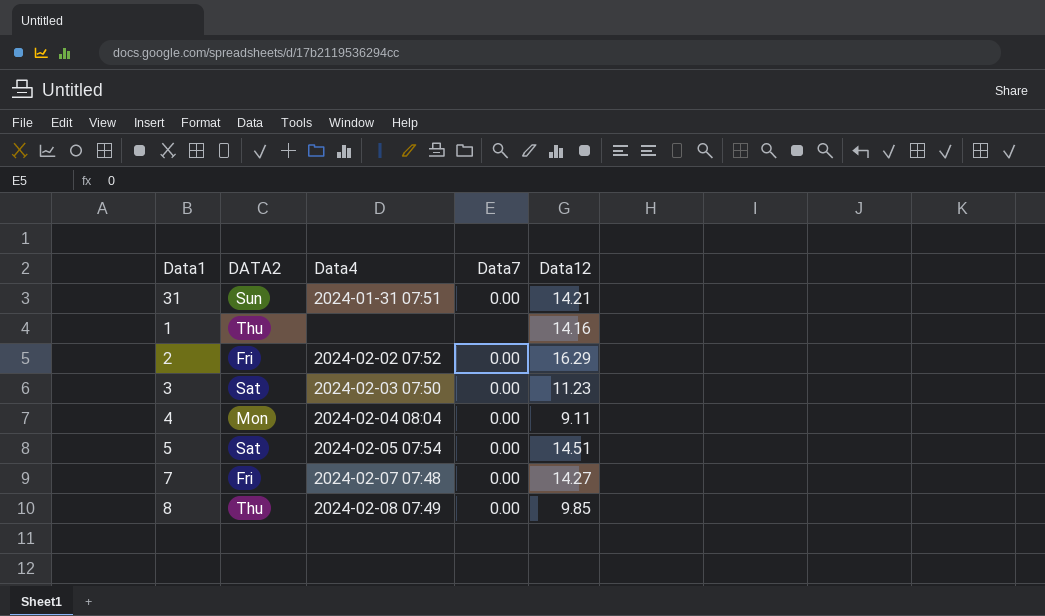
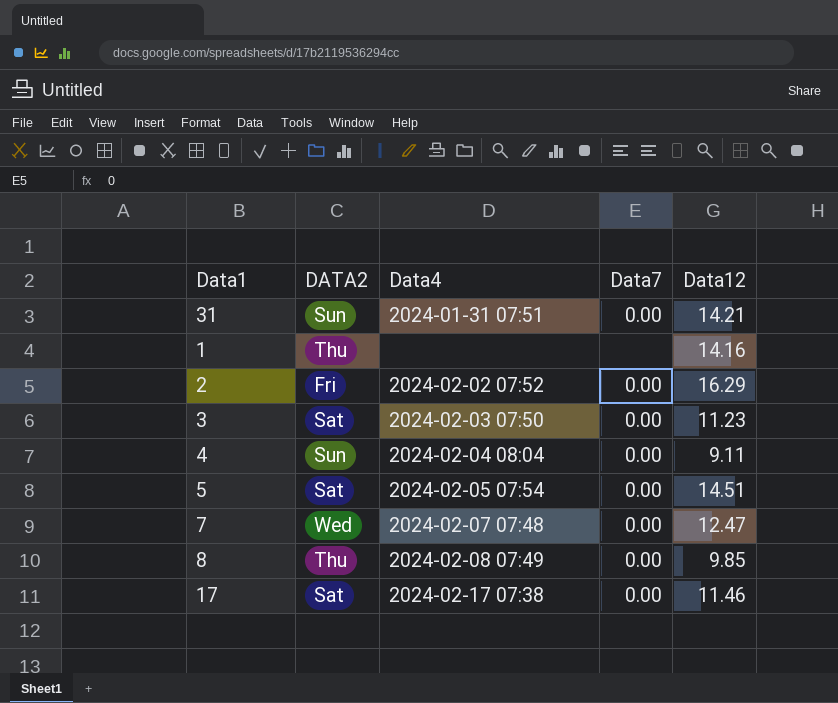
4 | DATA2: Mon -> Sun
7 | DATA2: Fri -> Wed
7 | Data12: 14.27 -> 12.47
row 17: none -> Sat | 2024-02-17 07:38 | 0.00 | 11.46

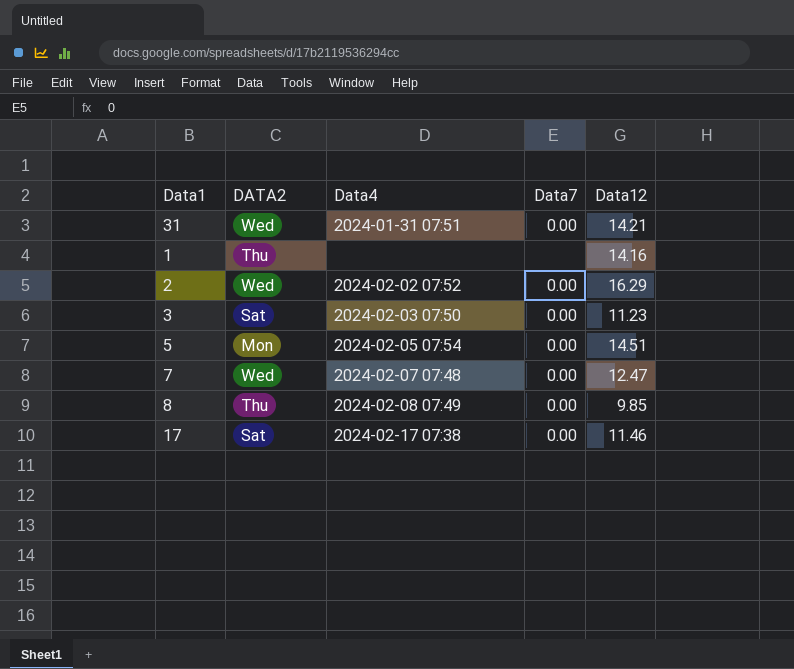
row 4: Sun | 2024-02-04 08:04 | 0.00 | 9.11 -> none
31 | DATA2: Sun -> Wed
2 | DATA2: Fri -> Wed
5 | DATA2: Sat -> Mon

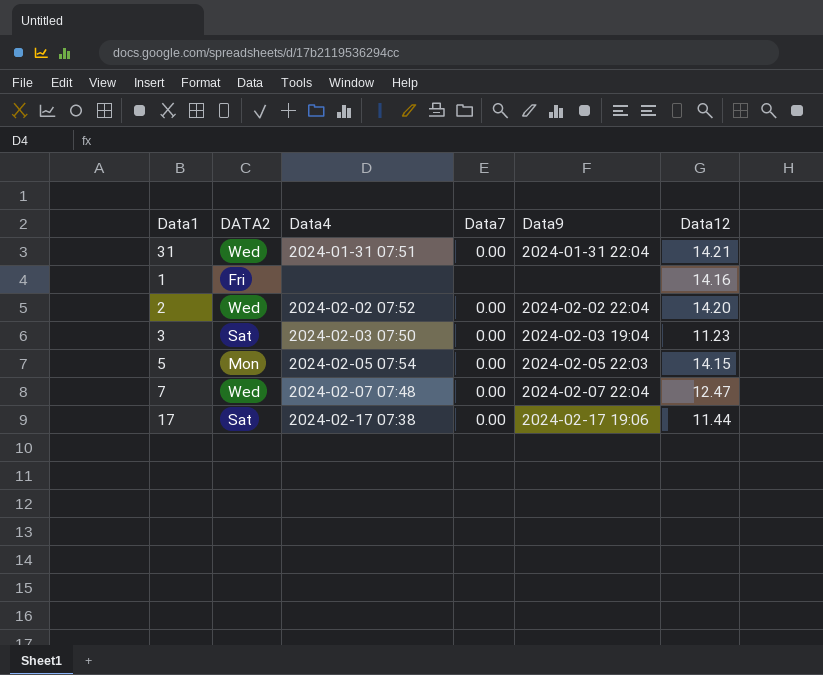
column Data9 | position: none -> 5
row 8: Thu | 2024-02-08 07:49 | 0.00 | 9.85 -> none
1 | DATA2: Thu -> Fri
2 | Data12: 16.29 -> 14.20
5 | Data12: 14.51 -> 14.15
17 | Data12: 11.46 -> 11.44

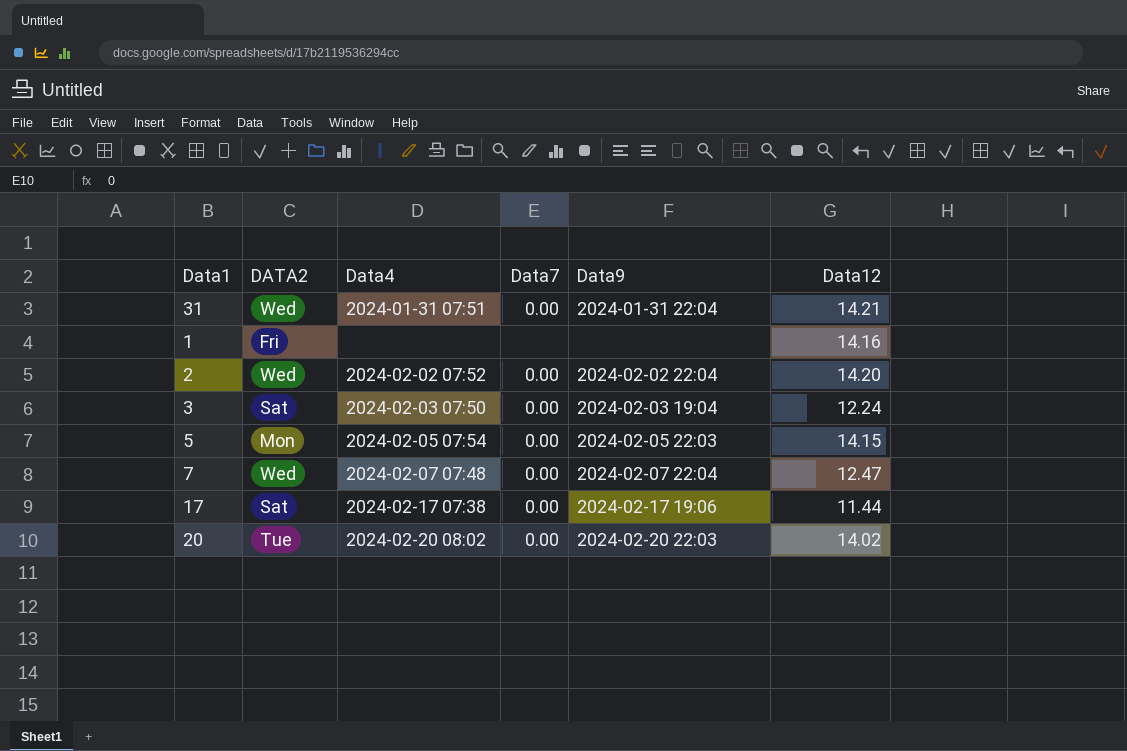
3 | Data12: 11.23 -> 12.24
row 20: none -> Tue | 2024-02-20 08:02 | 0.00 | 2024-02-20 22:03 | 14.02

